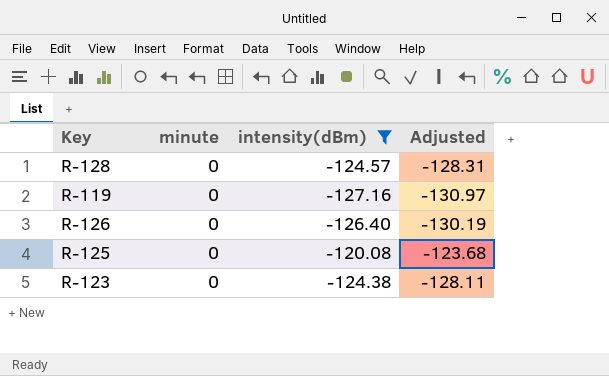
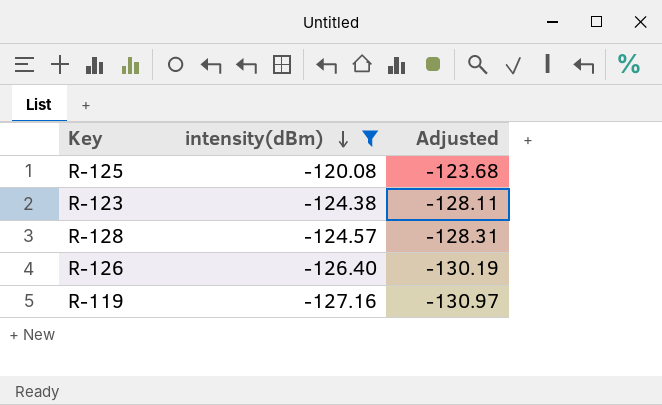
row order: none -> intensity(dBm) descending
column minute | position: 2 -> none

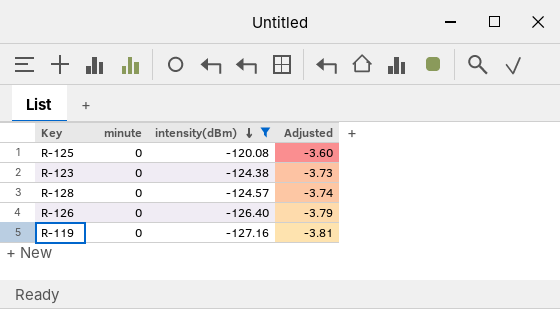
column minute | position: none -> 2
column Adjusted | formula: [intensity(dBm)] * 1.03 -> [intensity(dBm)] * 0.03

